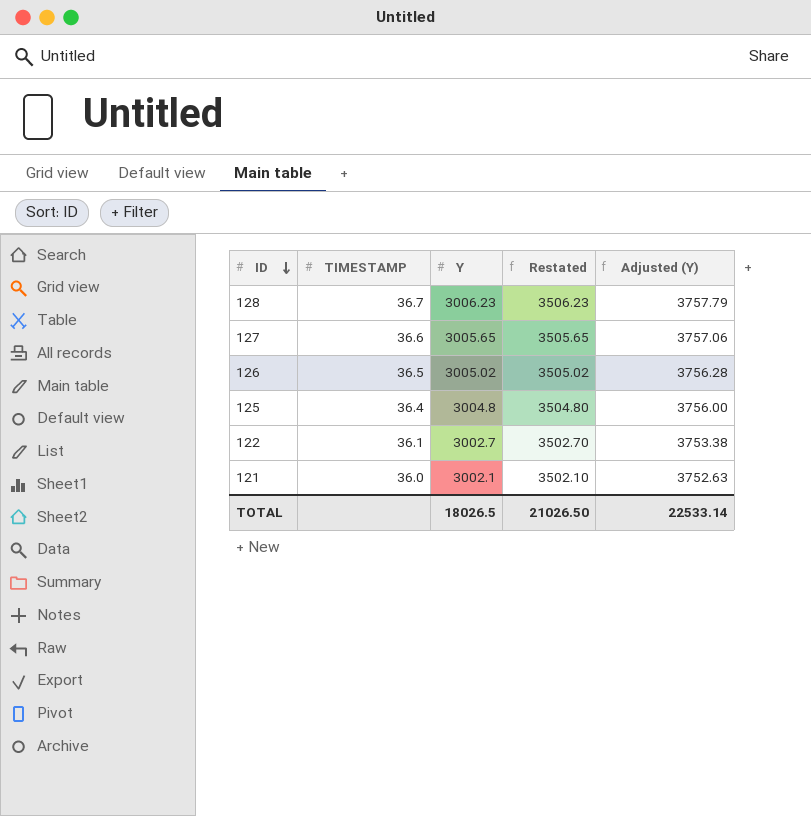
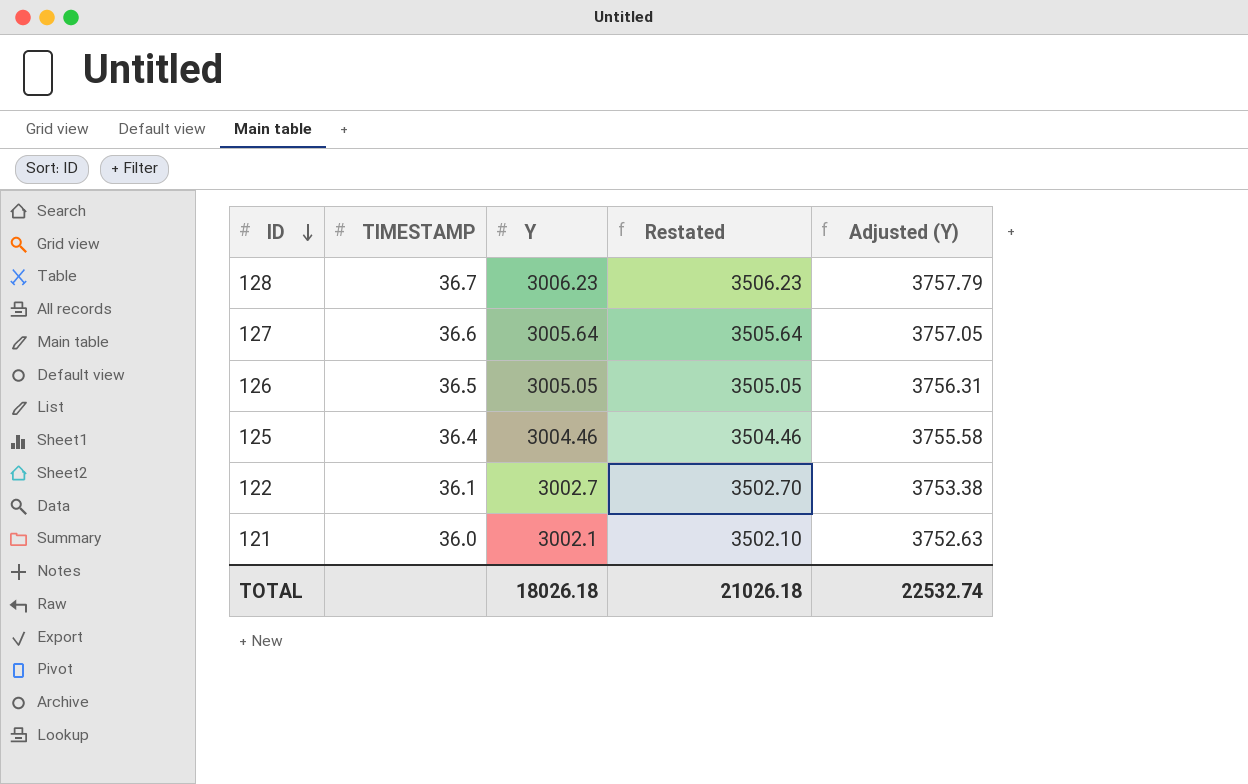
127 | Y: 3005.65 -> 3005.64
127 | Restated: 3505.65 -> 3505.64
127 | Adjusted (Y): 3757.06 -> 3757.05
126 | Y: 3005.02 -> 3005.05
126 | Restated: 3505.02 -> 3505.05
126 | Adjusted (Y): 3756.28 -> 3756.31
125 | Y: 3004.8 -> 3004.46
125 | Restated: 3504.80 -> 3504.46
125 | Adjusted (Y): 3756.00 -> 3755.58
TOTAL | Y: 18026.5 -> 18026.18
TOTAL | Restated: 21026.50 -> 21026.18
TOTAL | Adjusted (Y): 22533.14 -> 22532.74

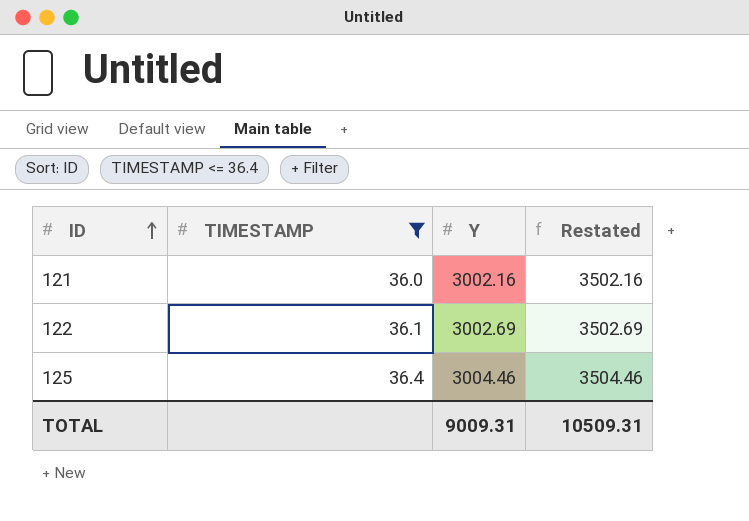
filter: none -> TIMESTAMP <= 36.4
row order: ID descending -> ID ascending
column Adjusted (Y) | formula: [Y] * 1.25 -> none
121 | Y: 3002.1 -> 3002.16
121 | Restated: 3502.10 -> 3502.16
122 | Y: 3002.7 -> 3002.69
122 | Restated: 3502.70 -> 3502.69
TOTAL | Y: 18026.18 -> 9009.31
TOTAL | Restated: 21026.18 -> 10509.31

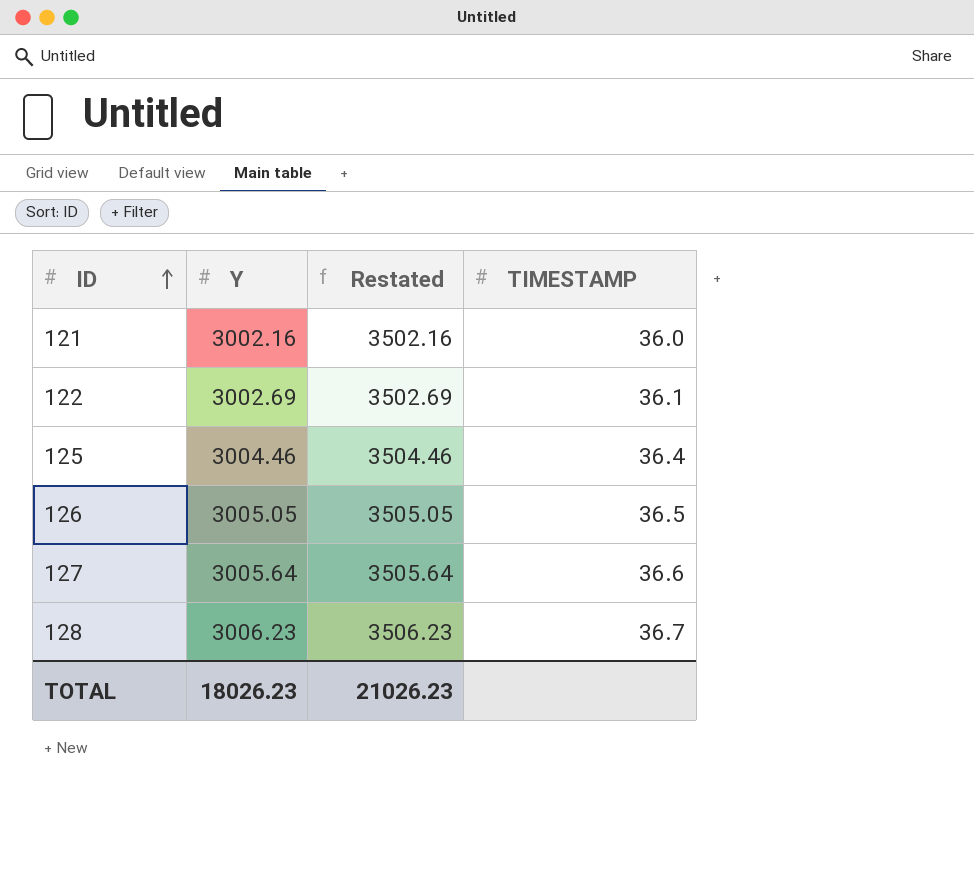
filter: TIMESTAMP <= 36.4 -> none
column TIMESTAMP | position: 2 -> 4
TOTAL | Y: 9009.31 -> 18026.23
TOTAL | Restated: 10509.31 -> 21026.23

